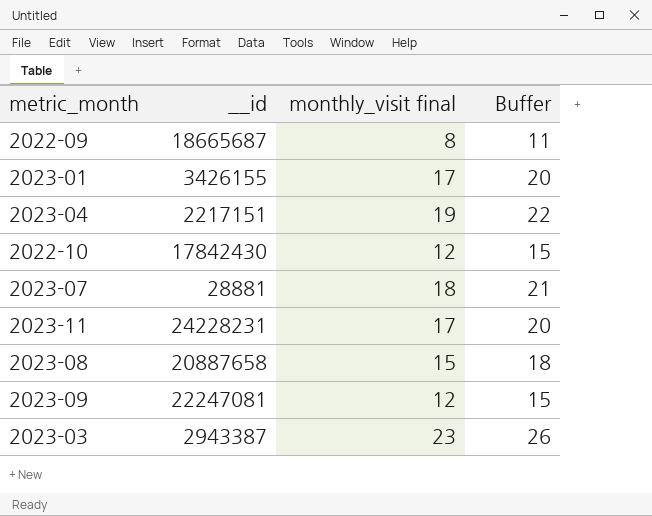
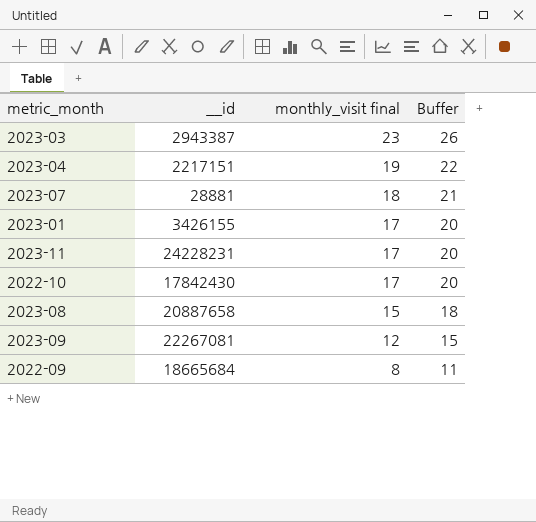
row order: none -> monthly_visit final descending
2022-10 | monthly_visit final: 12 -> 17
2022-10 | Buffer: 15 -> 20
2023-09 | __id: 22247081 -> 22267081
2022-09 | __id: 18665687 -> 18665684

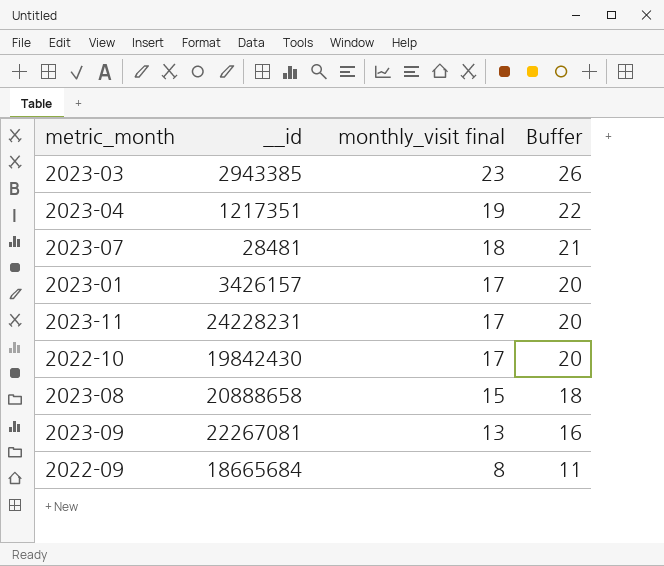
2023-03 | __id: 2943387 -> 2943385
2023-04 | __id: 2217151 -> 1217351
2023-07 | __id: 28881 -> 28481
2023-01 | __id: 3426155 -> 3426157
2022-10 | __id: 17842430 -> 19842430
2023-08 | __id: 20887658 -> 20888658
2023-09 | monthly_visit final: 12 -> 13
2023-09 | Buffer: 15 -> 16

